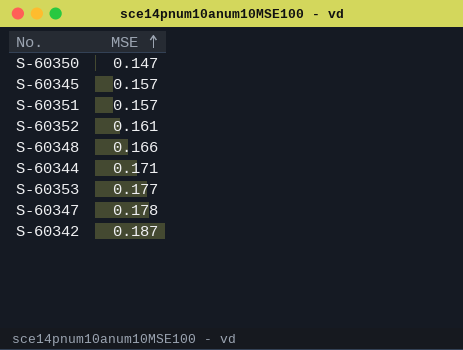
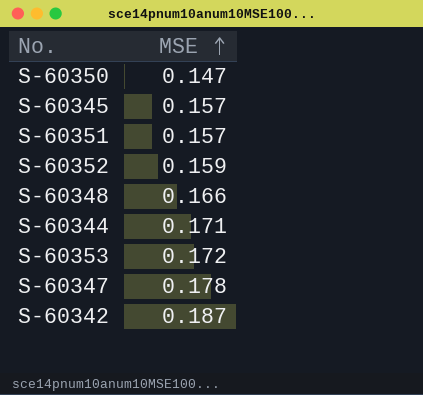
S-60352 | MSE: 0.161 -> 0.159
S-60353 | MSE: 0.177 -> 0.172

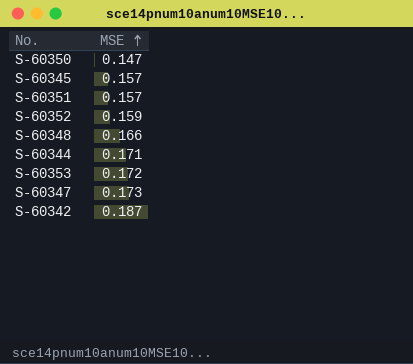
S-60347 | MSE: 0.178 -> 0.173

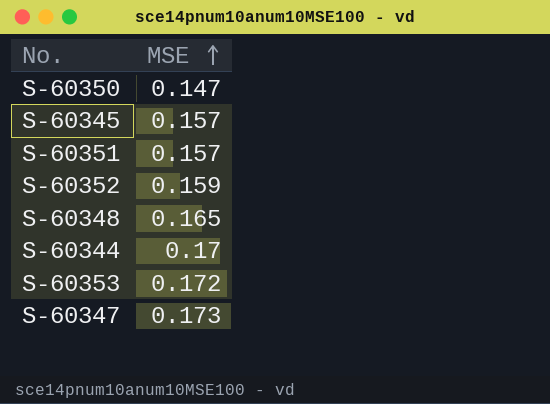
row S-60342: 0.187 -> none
S-60348 | MSE: 0.166 -> 0.165
S-60344 | MSE: 0.171 -> 0.17

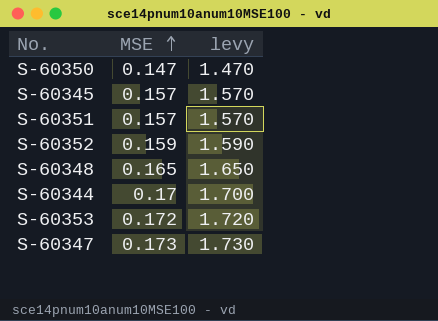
column levy | formula: none -> [MSE] * 10

